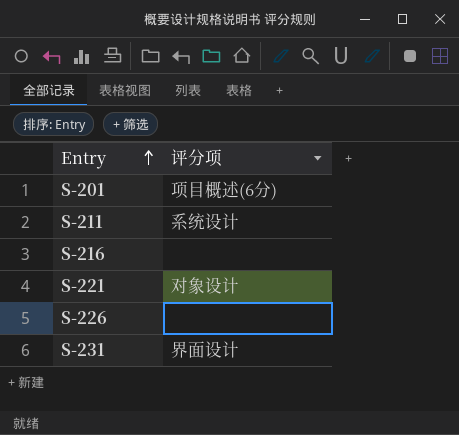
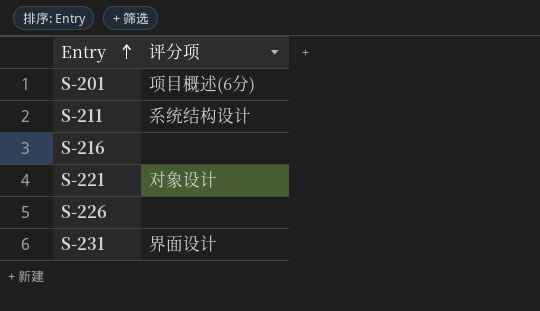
S-211 | 评分项: 系统设计 -> 系统结构设计

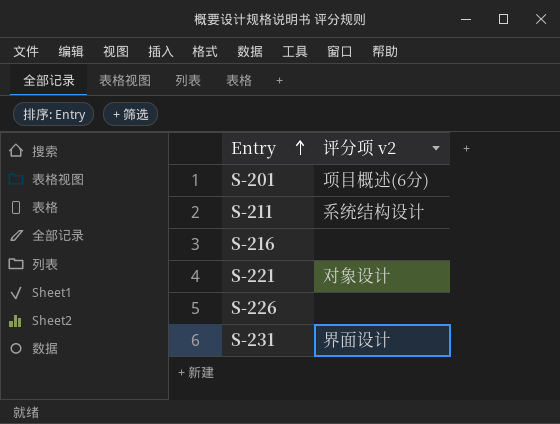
column name: 评分项 -> 评分项 v2

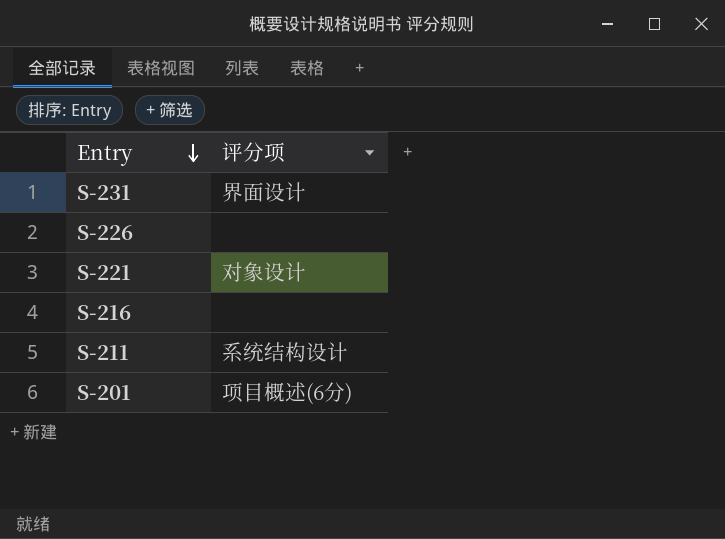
row order: Entry ascending -> Entry descending
column name: 评分项 v2 -> 评分项

